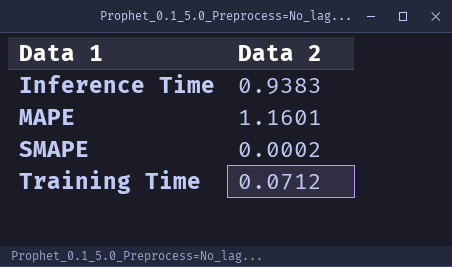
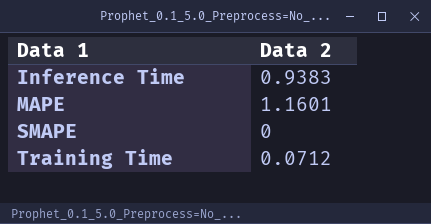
SMAPE | Data 2: 0.0002 -> 0

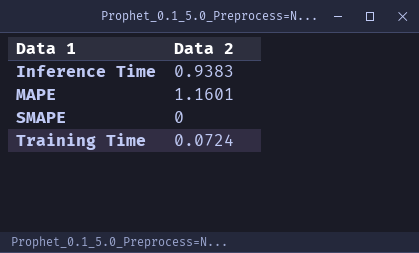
Training Time | Data 2: 0.0712 -> 0.0724

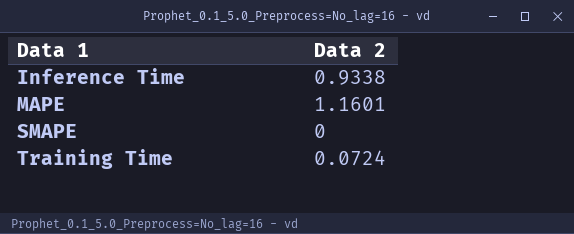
Inference Time | Data 2: 0.9383 -> 0.9338

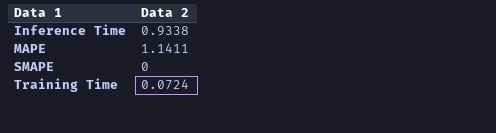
MAPE | Data 2: 1.1601 -> 1.1411

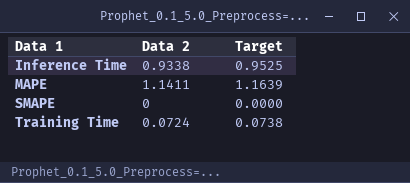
column Target | formula: none -> [Data 2] * 1.02

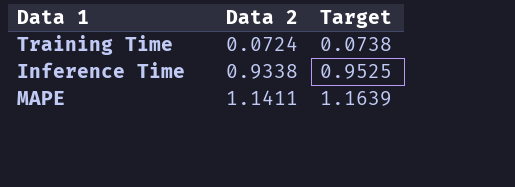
row order: Data 1 ascending -> Data 2 ascending
row SMAPE: 0 | 0.0000 -> none

